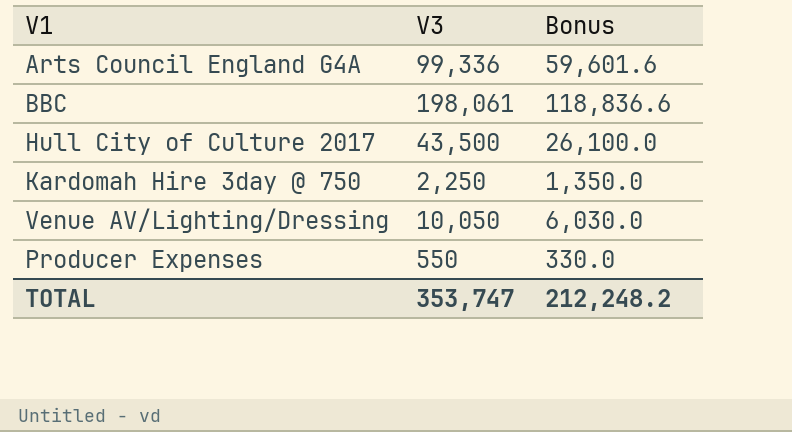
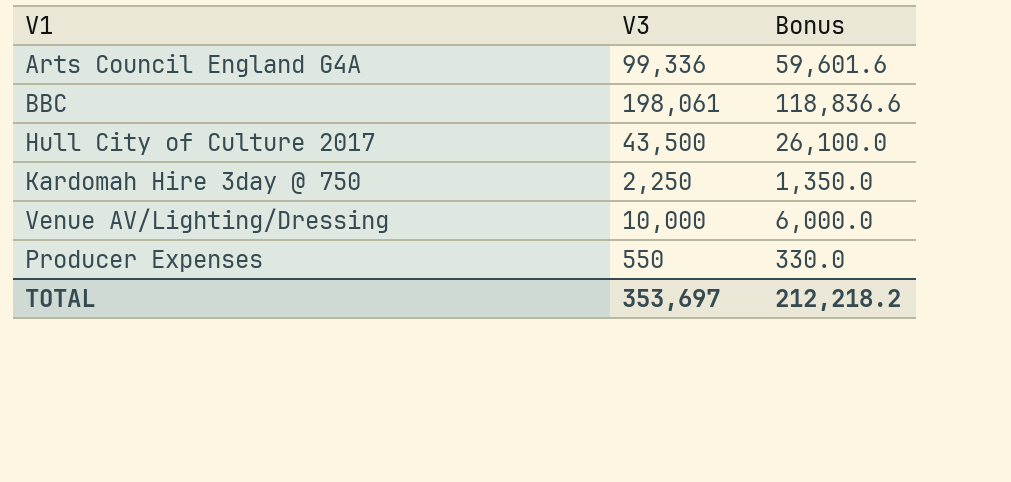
Venue AV/Lighting/Dressing | V3: 10,050 -> 10,000
Venue AV/Lighting/Dressing | Bonus: 6,030.0 -> 6,000.0
TOTAL | V3: 353,747 -> 353,697
TOTAL | Bonus: 212,248.2 -> 212,218.2

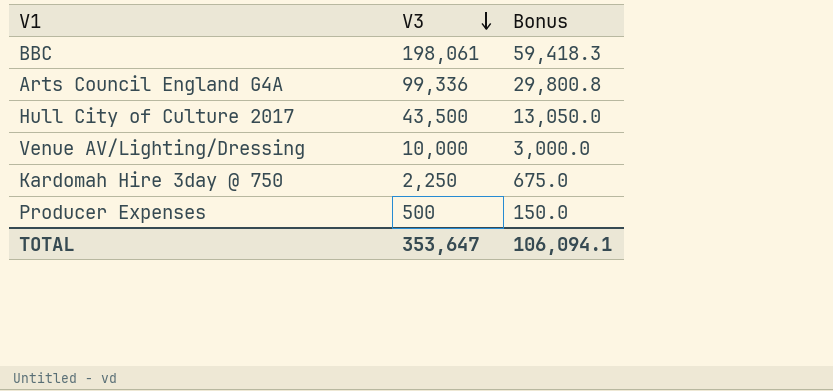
row order: none -> V3 descending
column Bonus | formula: [V3] * 0.6 -> [V3] * 0.3
Producer Expenses | V3: 550 -> 500
TOTAL | V3: 353,697 -> 353,647
TOTAL | Bonus: 212,218.2 -> 106,094.1

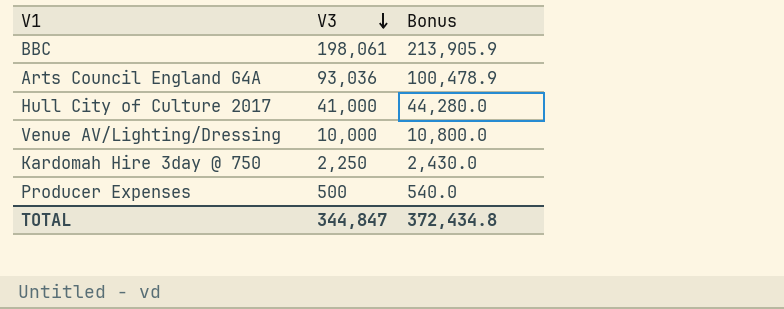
column Bonus | formula: [V3] * 0.3 -> [V3] * 1.08
Arts Council England G4A | V3: 99,336 -> 93,036
Hull City of Culture 2017 | V3: 43,500 -> 41,000
TOTAL | V3: 353,647 -> 344,847
TOTAL | Bonus: 106,094.1 -> 372,434.8

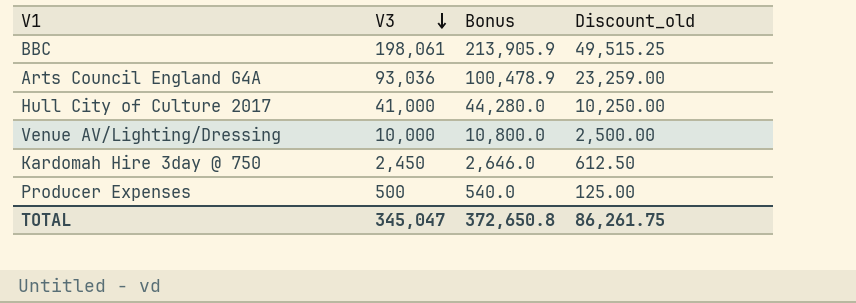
column Discount_old | formula: none -> [V3] * 0.25
Kardomah Hire 3day @ 750 | V3: 2,250 -> 2,450
Kardomah Hire 3day @ 750 | Bonus: 2,430.0 -> 2,646.0
TOTAL | V3: 344,847 -> 345,047
TOTAL | Bonus: 372,434.8 -> 372,650.8

